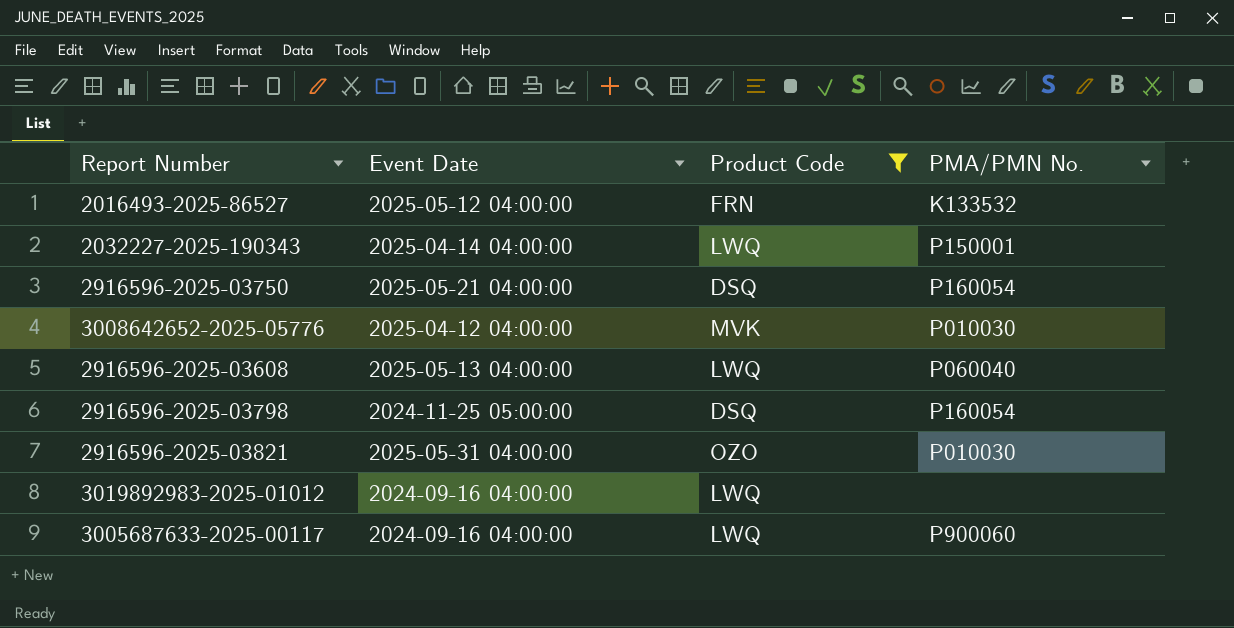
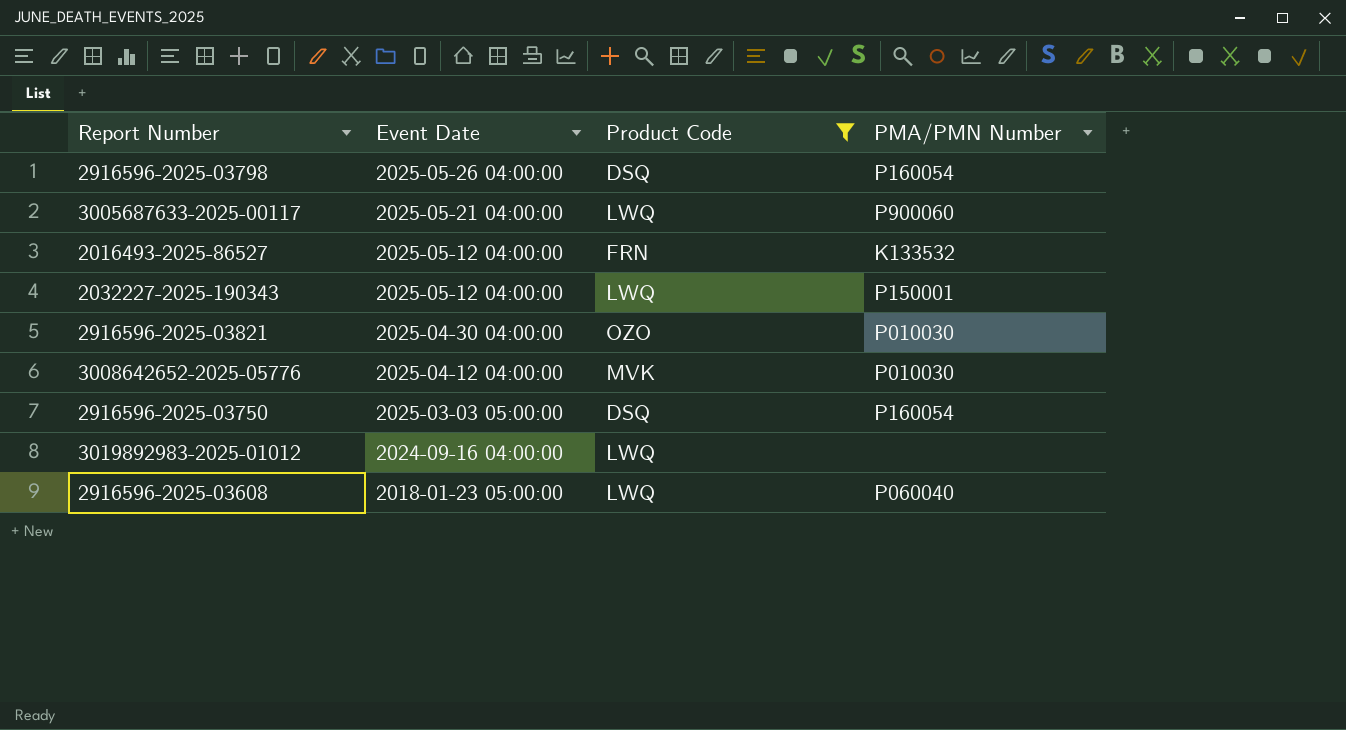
row order: none -> Event Date descending
column name: PMA/PMN No. -> PMA/PMN Number
2916596-2025-03798 | Event Date: 2024-11-25 05:00:00 -> 2025-05-26 04:00:00
3005687633-2025-00117 | Event Date: 2024-09-16 04:00:00 -> 2025-05-21 04:00:00
2032227-2025-190343 | Event Date: 2025-04-14 04:00:00 -> 2025-05-12 04:00:00
2916596-2025-03821 | Event Date: 2025-05-31 04:00:00 -> 2025-04-30 04:00:00
2916596-2025-03750 | Event Date: 2025-05-21 04:00:00 -> 2025-03-03 05:00:00
2916596-2025-03608 | Event Date: 2025-05-13 04:00:00 -> 2018-01-23 05:00:00

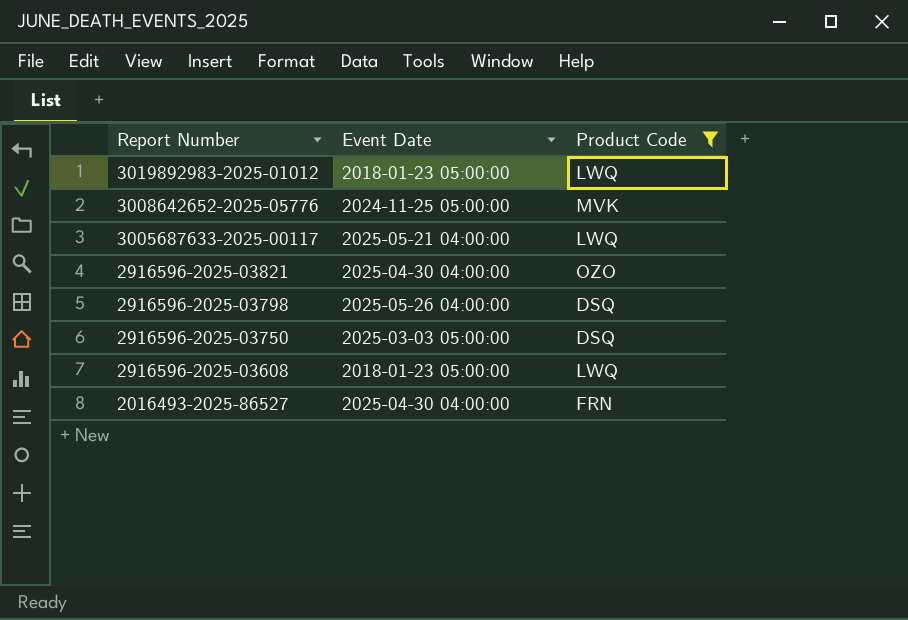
row order: Event Date descending -> Report Number descending
column PMA/PMN Number | position: 4 -> none
row 2032227-2025-190343: 2025-05-12 04:00:00 | LWQ | P150001 -> none
3019892983-2025-01012 | Event Date: 2024-09-16 04:00:00 -> 2018-01-23 05:00:00
3008642652-2025-05776 | Event Date: 2025-04-12 04:00:00 -> 2024-11-25 05:00:00
2016493-2025-86527 | Event Date: 2025-05-12 04:00:00 -> 2025-04-30 04:00:00

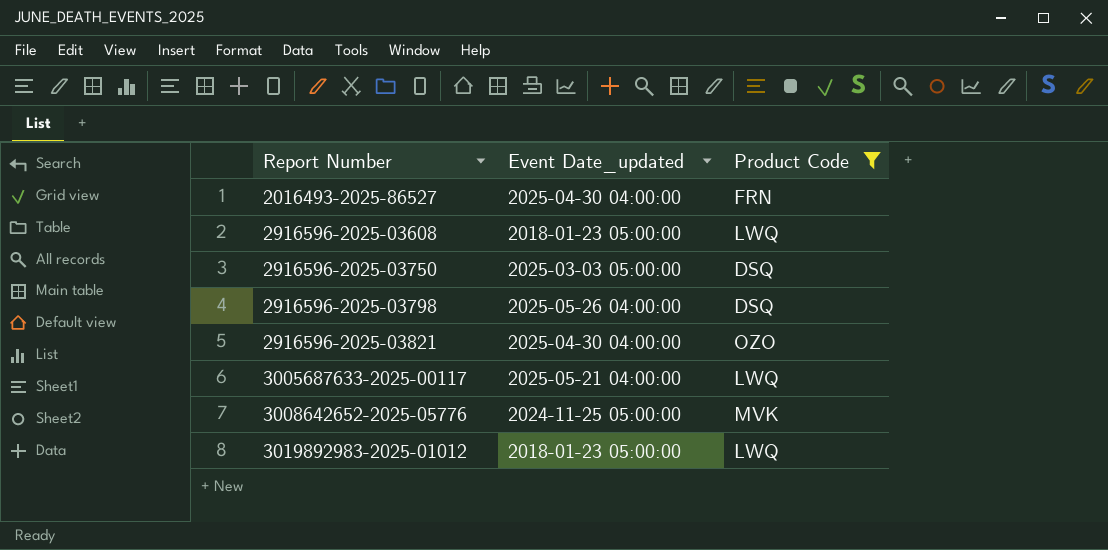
row order: Report Number descending -> Report Number ascending
column name: Event Date -> Event Date_updated

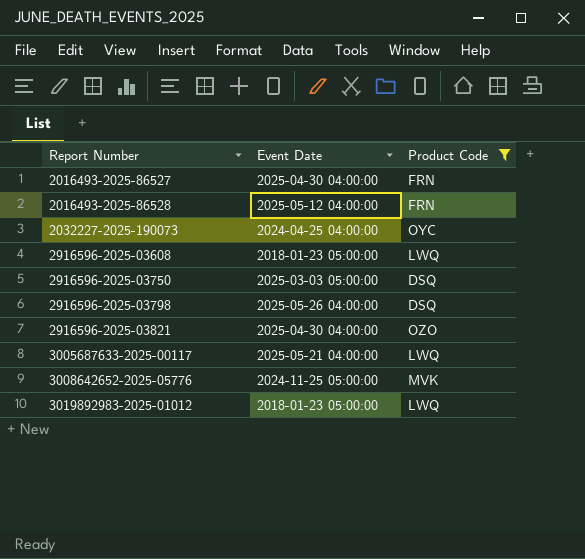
column name: Event Date_updated -> Event Date
row 2016493-2025-86528: none -> 2025-05-12 04:00:00 | FRN
row 2032227-2025-190073: none -> 2024-04-25 04:00:00 | OYC

